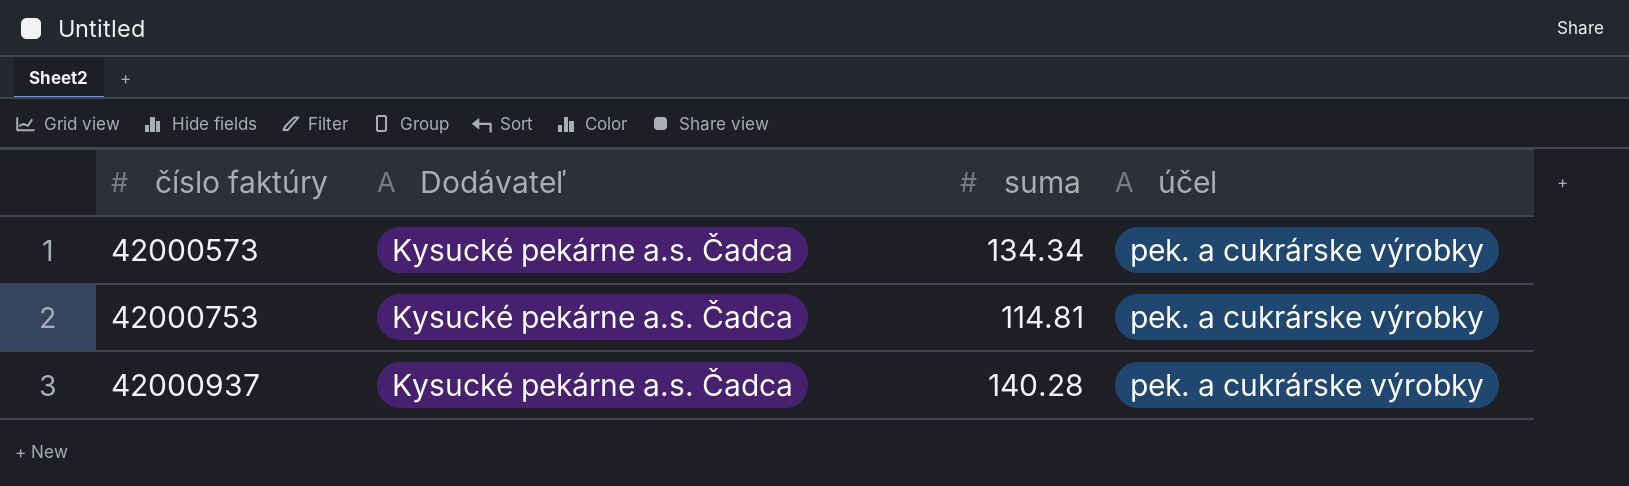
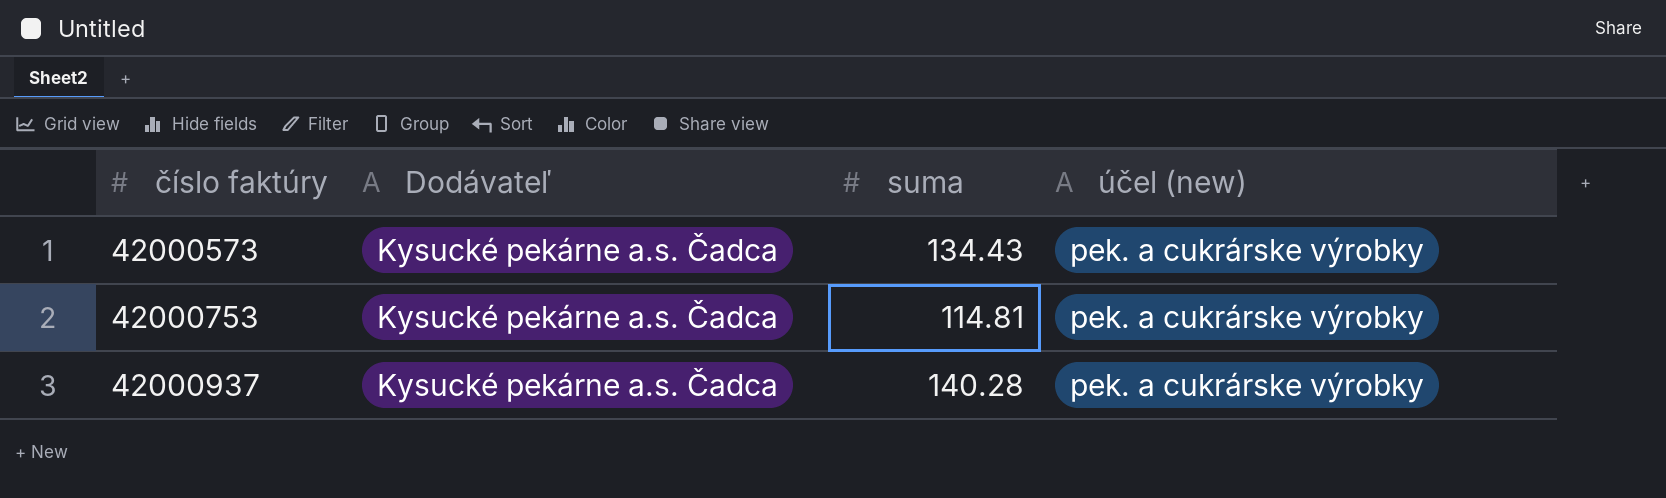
column name: účel -> účel (new)
42000573 | suma: 134.34 -> 134.43

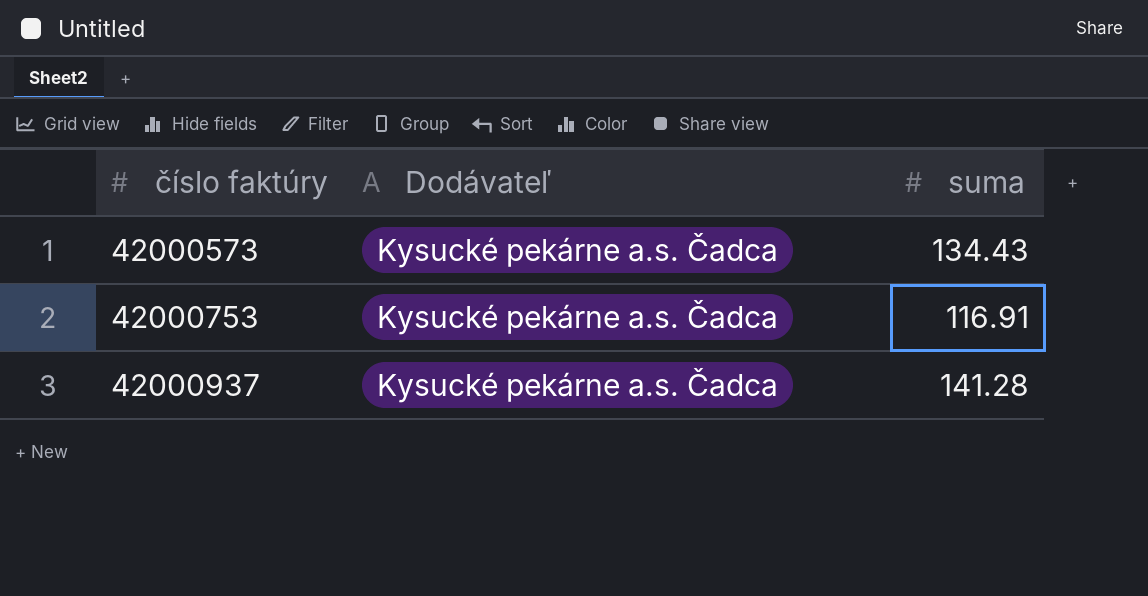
column účel (new) | position: 4 -> none
42000753 | suma: 114.81 -> 116.91
42000937 | suma: 140.28 -> 141.28

